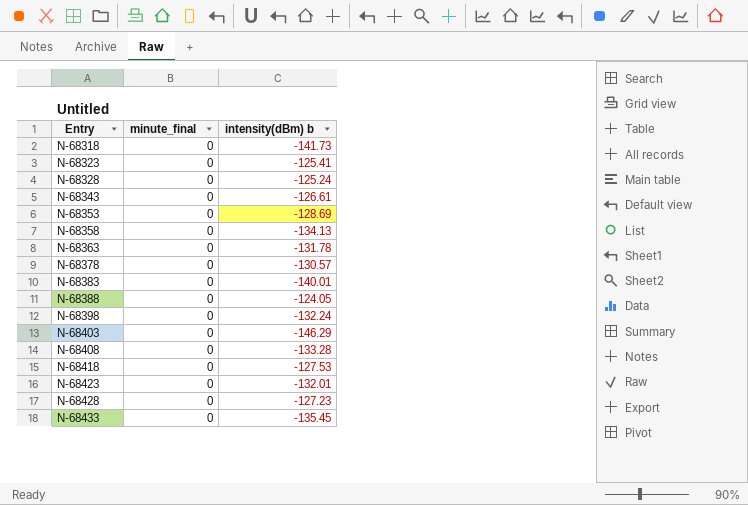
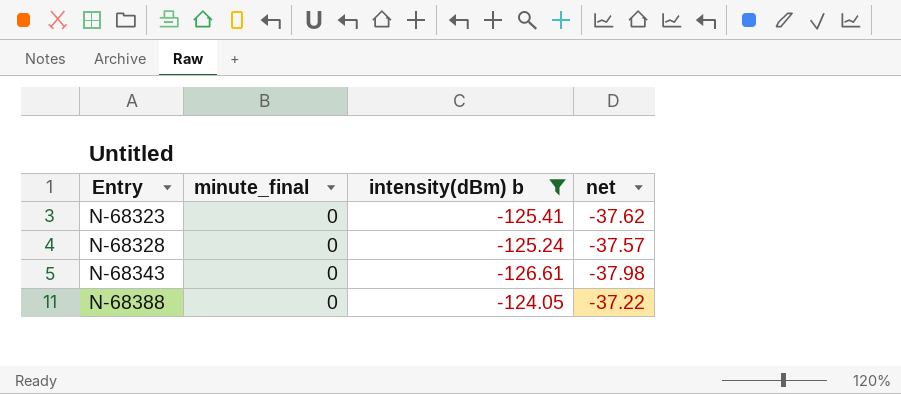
filter: none -> intensity(dBm) b >= -126.61
column net | formula: none -> [intensity(dBm) b] * 0.3

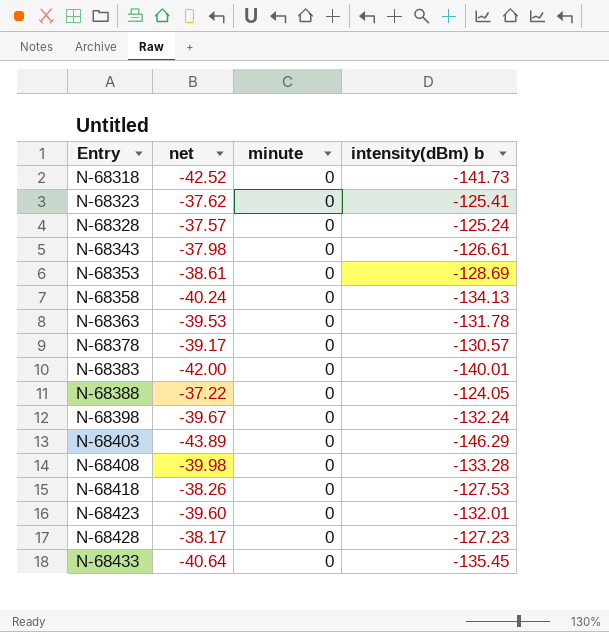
filter: intensity(dBm) b >= -126.61 -> none
column net | position: 4 -> 2
column name: minute_final -> minute

